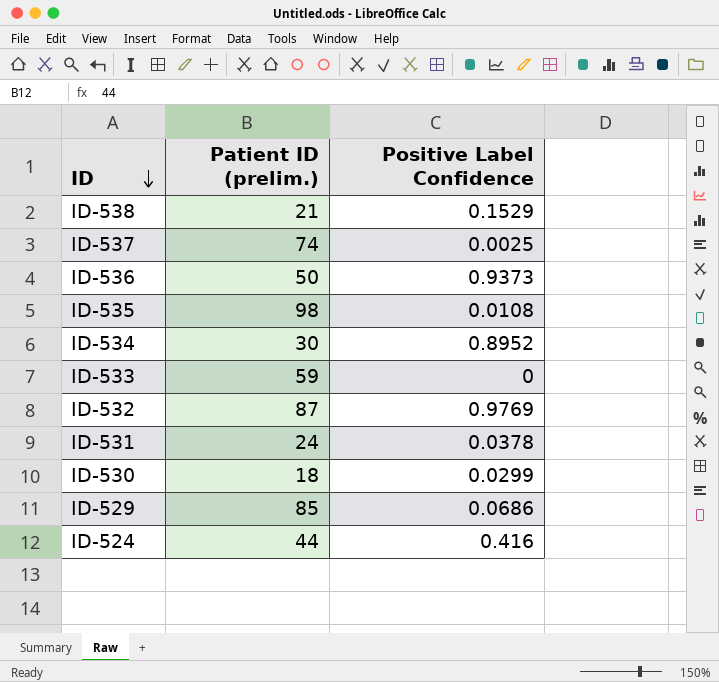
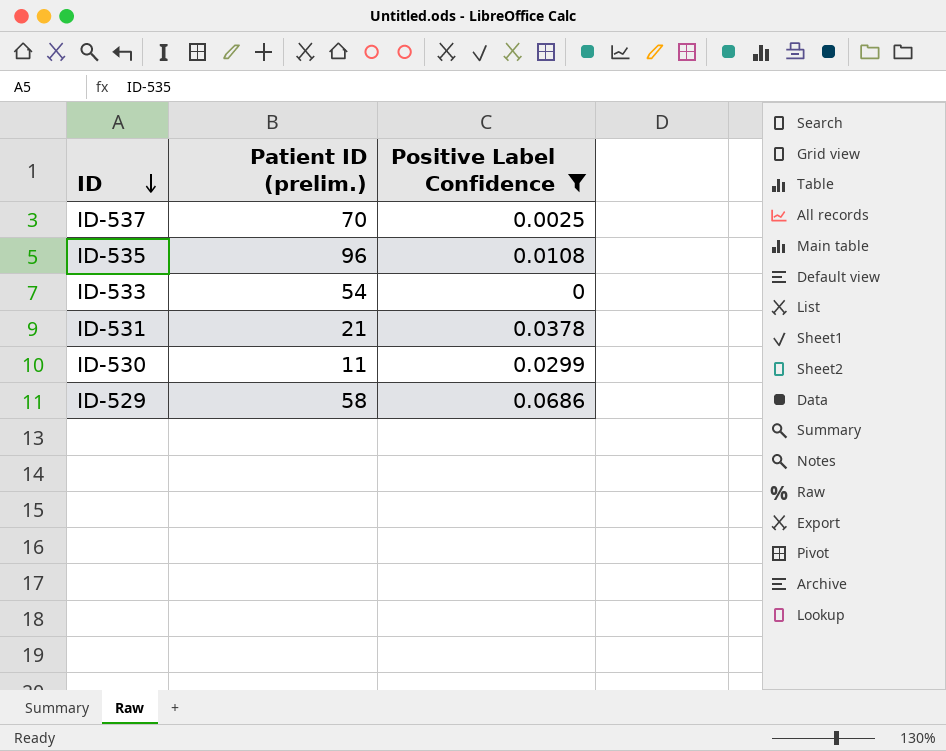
filter: none -> Positive Label Confidence <= 0.0686
ID-537 | Patient ID (prelim.): 74 -> 70
ID-535 | Patient ID (prelim.): 98 -> 96
ID-533 | Patient ID (prelim.): 59 -> 54
ID-531 | Patient ID (prelim.): 24 -> 21
ID-530 | Patient ID (prelim.): 18 -> 11
ID-529 | Patient ID (prelim.): 85 -> 58

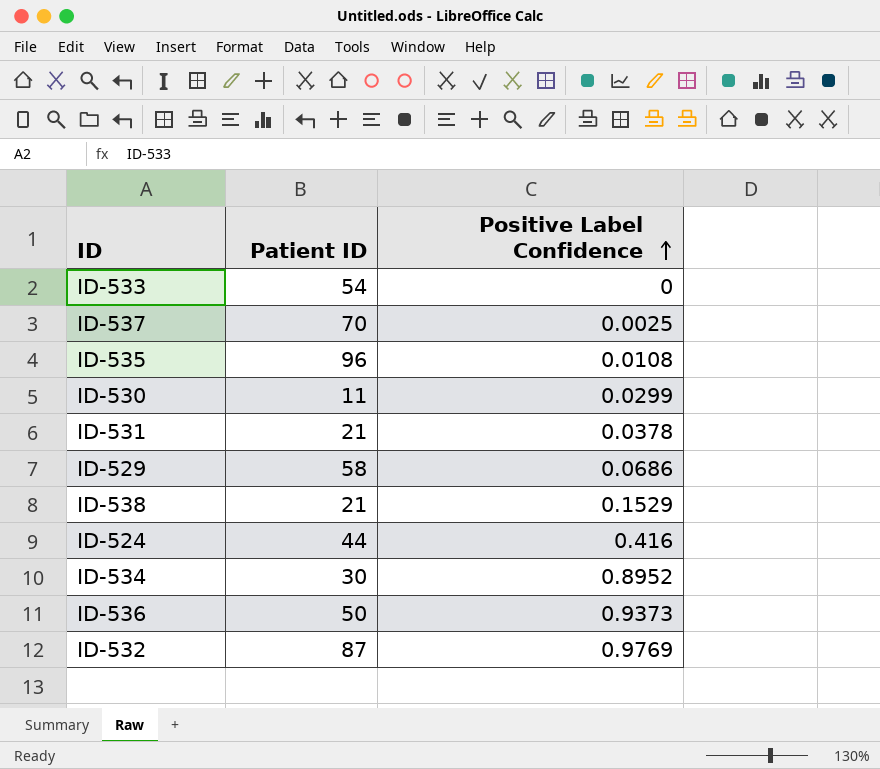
filter: Positive Label Confidence <= 0.0686 -> none
row order: ID descending -> Positive Label Confidence ascending
column name: Patient ID (prelim.) -> Patient ID

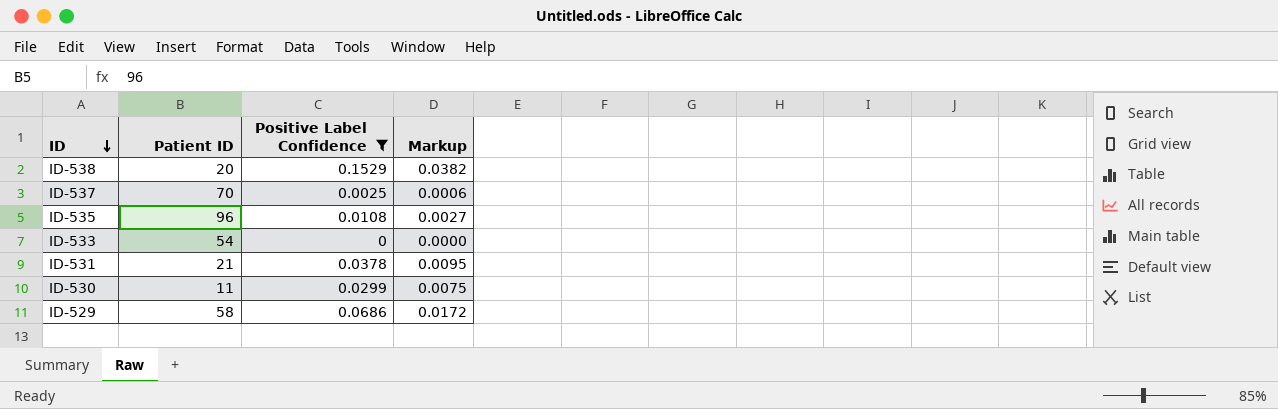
filter: none -> Positive Label Confidence <= 0.1529
row order: Positive Label Confidence ascending -> ID descending
column Markup | formula: none -> [Positive Label Confidence] * 0.25
ID-538 | Patient ID: 21 -> 20

